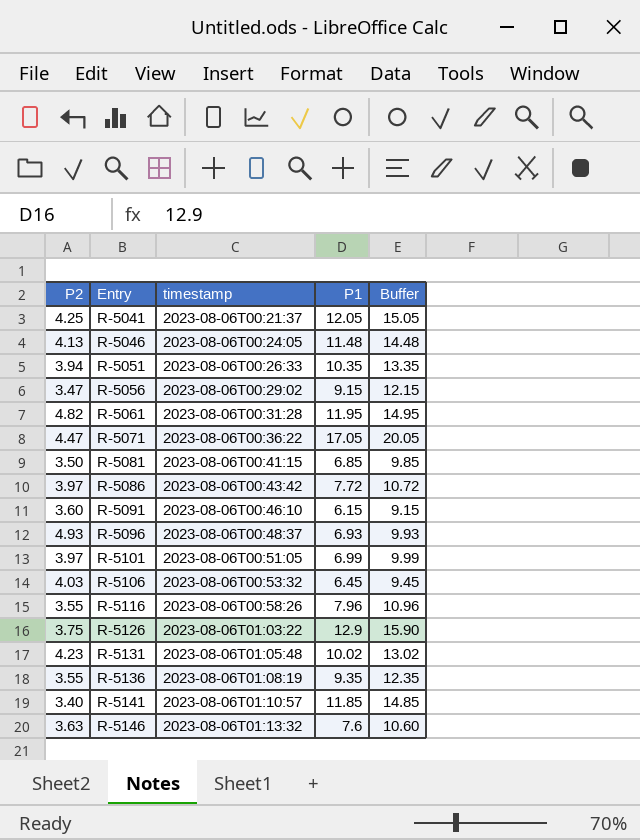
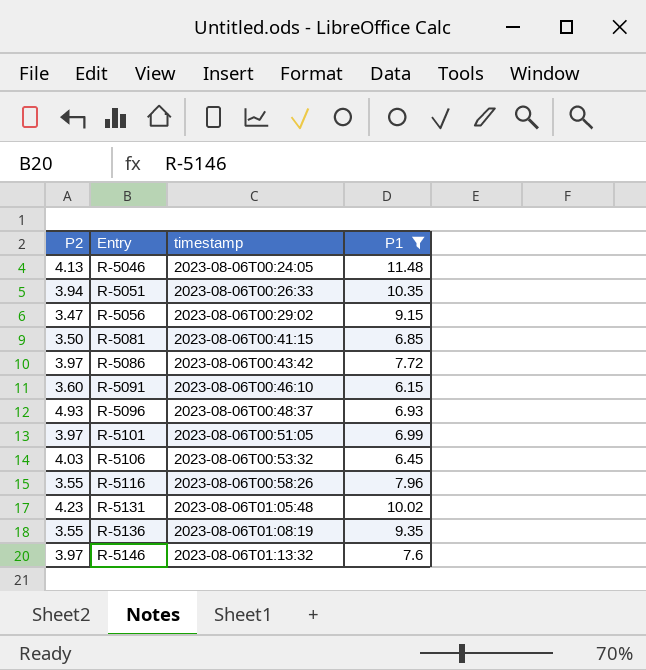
filter: none -> P1 <= 11.48
column Buffer | formula: [P1] + 3 -> none
R-5146 | P2: 3.63 -> 3.97

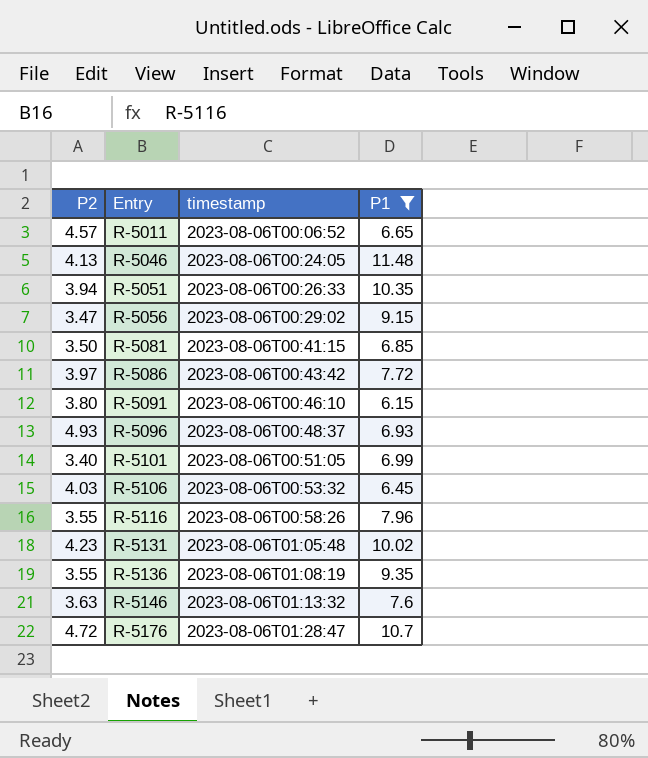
row R-5011: none -> 4.57 | 2023-08-06T00:06:52 | 6.65
R-5091 | P2: 3.60 -> 3.80
R-5101 | P2: 3.97 -> 3.40
R-5146 | P2: 3.97 -> 3.63
row R-5176: none -> 4.72 | 2023-08-06T01:28:47 | 10.7

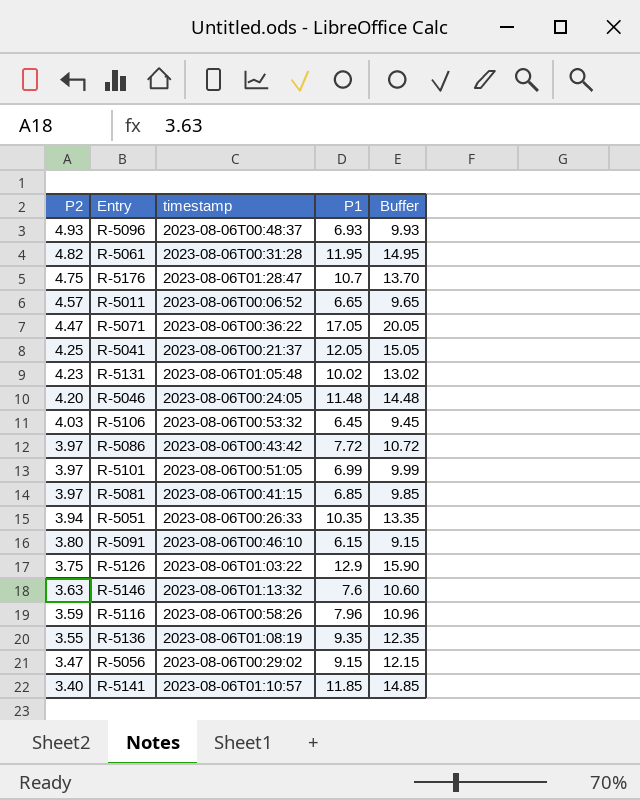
filter: P1 <= 11.48 -> none
row order: Entry ascending -> P2 descending
column Buffer | formula: none -> [P1] + 3
R-5176 | P2: 4.72 -> 4.75
R-5046 | P2: 4.13 -> 4.20
R-5101 | P2: 3.40 -> 3.97
R-5081 | P2: 3.50 -> 3.97
R-5116 | P2: 3.55 -> 3.59

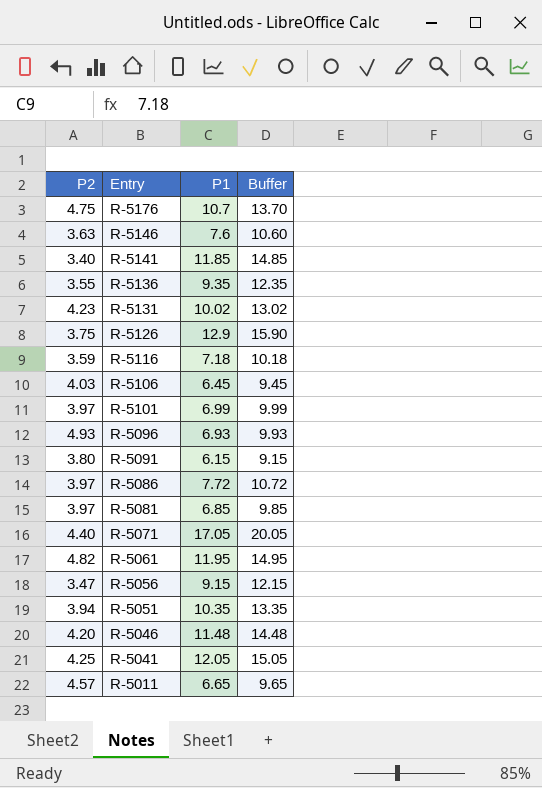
row order: P2 descending -> Entry descending
column timestamp | position: 3 -> none
R-5116 | P1: 7.96 -> 7.18
R-5116 | Buffer: 10.96 -> 10.18
R-5071 | P2: 4.47 -> 4.40

